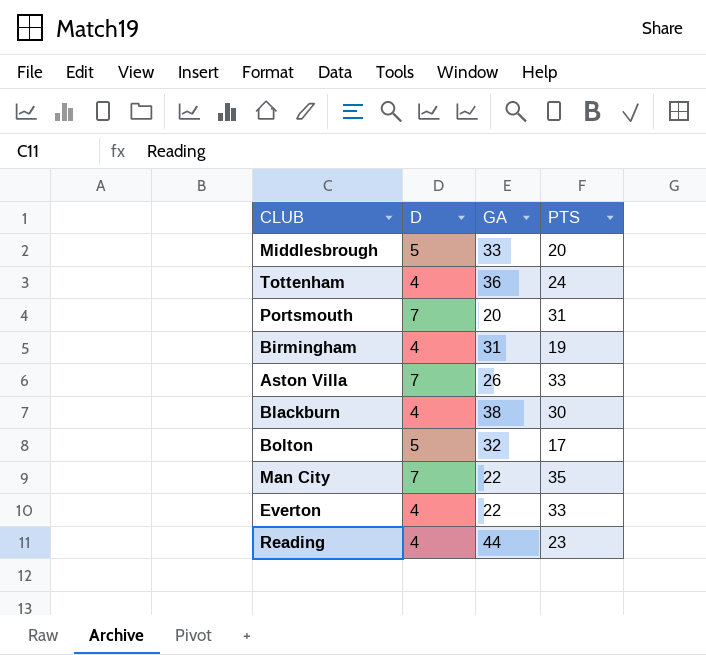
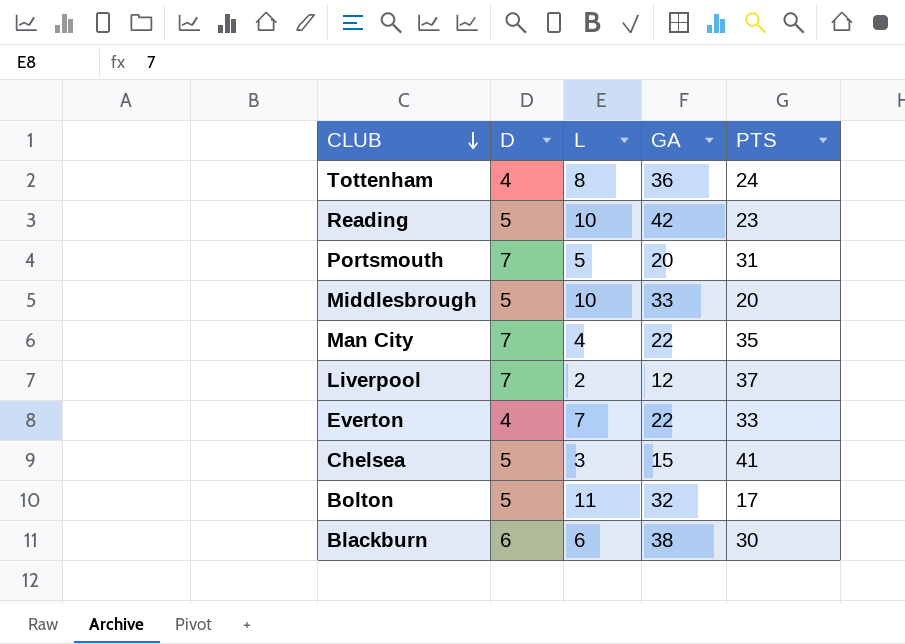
row order: none -> CLUB descending
column L | position: none -> 3
row Birmingham: 4 | 31 | 19 -> none
row Aston Villa: 7 | 26 | 33 -> none
Reading | D: 4 -> 5
Reading | GA: 44 -> 42
row Liverpool: none -> 7 | 2 | 12 | 37
row Chelsea: none -> 5 | 3 | 15 | 41
Blackburn | D: 4 -> 6

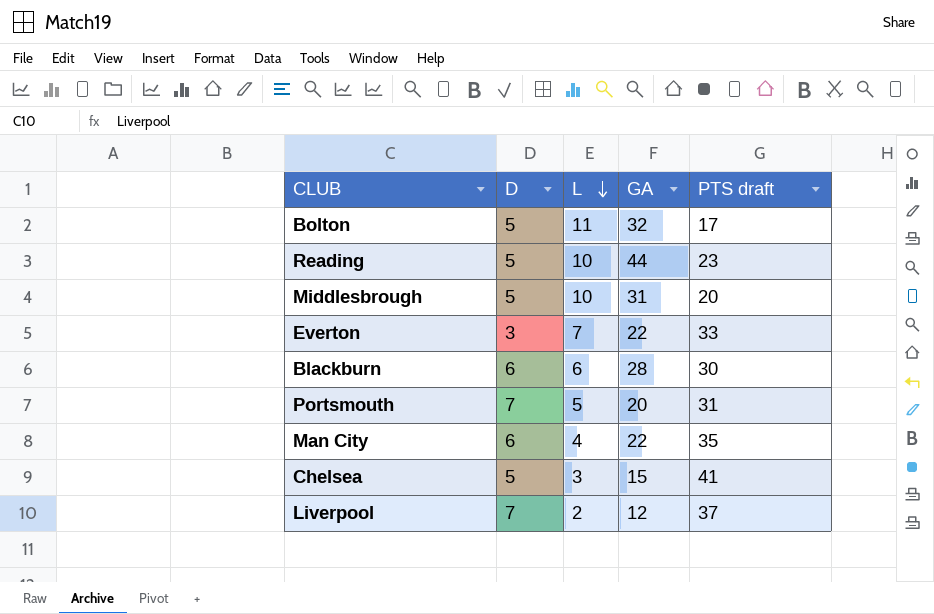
row order: CLUB descending -> L descending
column name: PTS -> PTS draft
row Tottenham: 4 | 8 | 36 | 24 -> none
Reading | GA: 42 -> 44
Middlesbrough | GA: 33 -> 31
Everton | D: 4 -> 3
Blackburn | GA: 38 -> 28
Man City | D: 7 -> 6

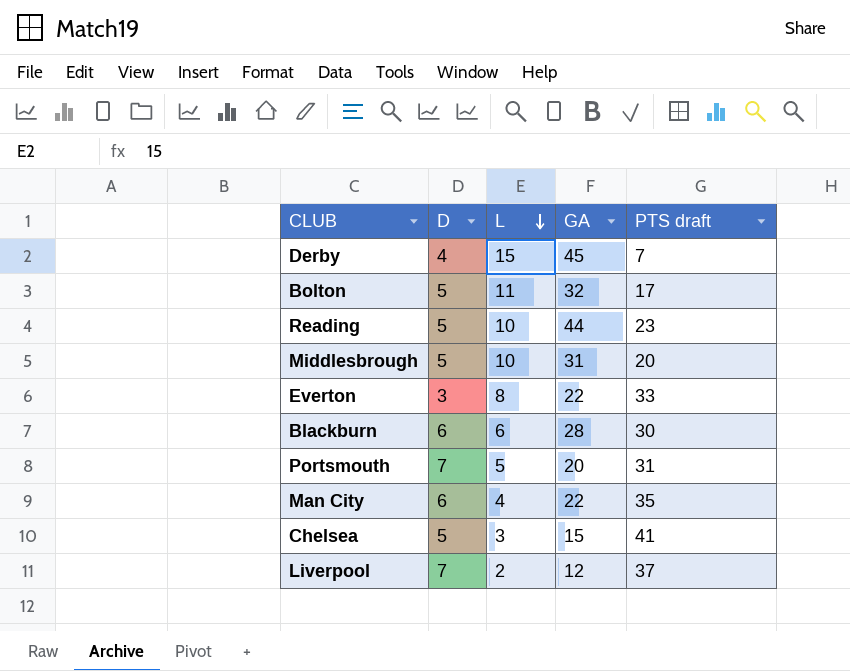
row Derby: none -> 4 | 15 | 45 | 7
Everton | L: 7 -> 8

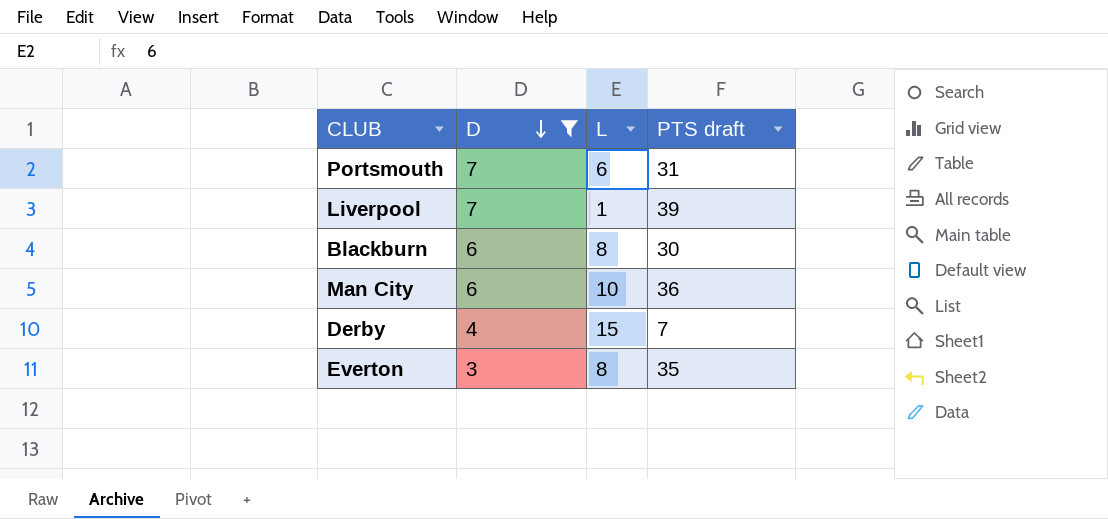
filter: none -> D != 5
row order: L descending -> D descending
column GA | position: 4 -> none
Portsmouth | L: 5 -> 6
Liverpool | L: 2 -> 1
Liverpool | PTS draft: 37 -> 39
Blackburn | L: 6 -> 8
Man City | L: 4 -> 10
Man City | PTS draft: 35 -> 36
Everton | PTS draft: 33 -> 35

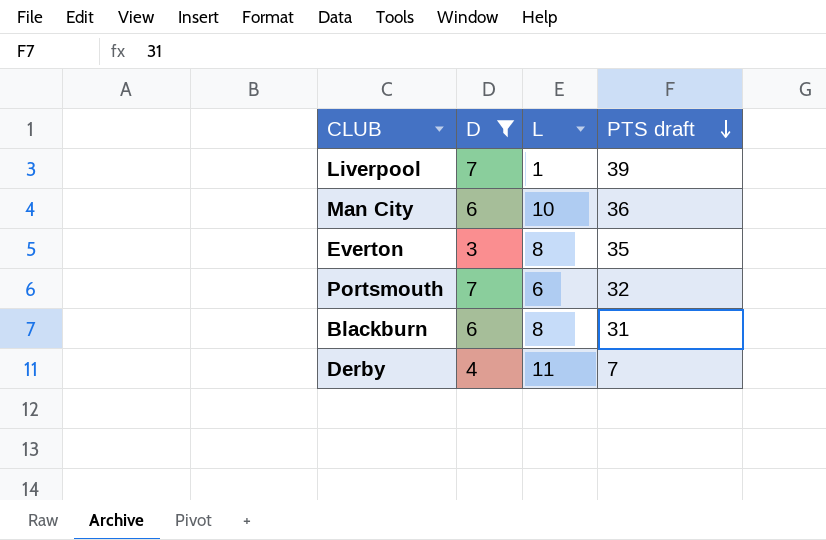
row order: D descending -> PTS draft descending
Portsmouth | PTS draft: 31 -> 32
Blackburn | PTS draft: 30 -> 31
Derby | L: 15 -> 11

